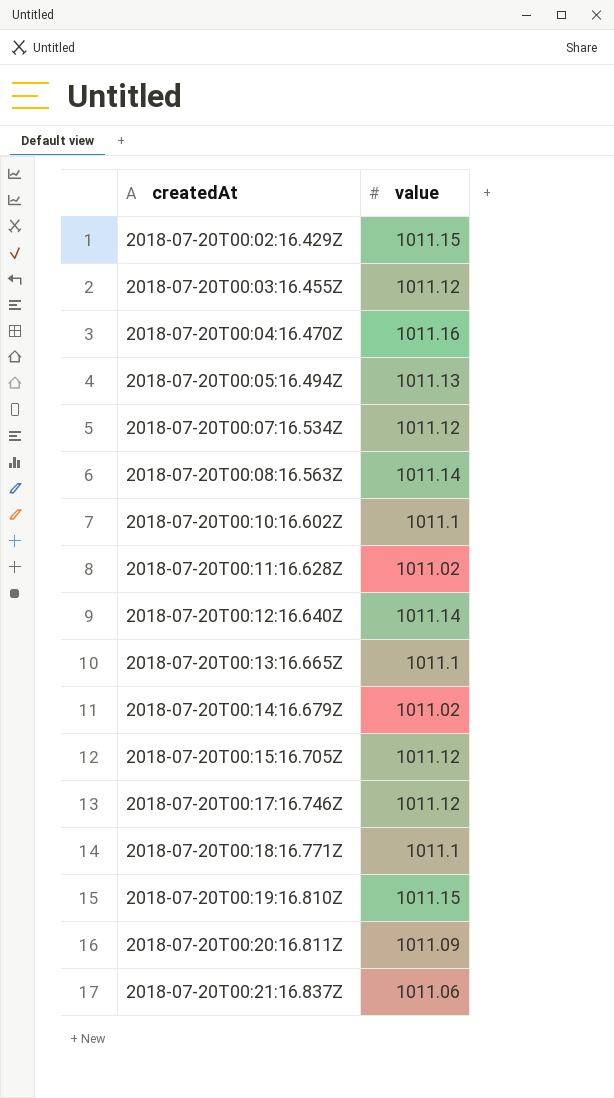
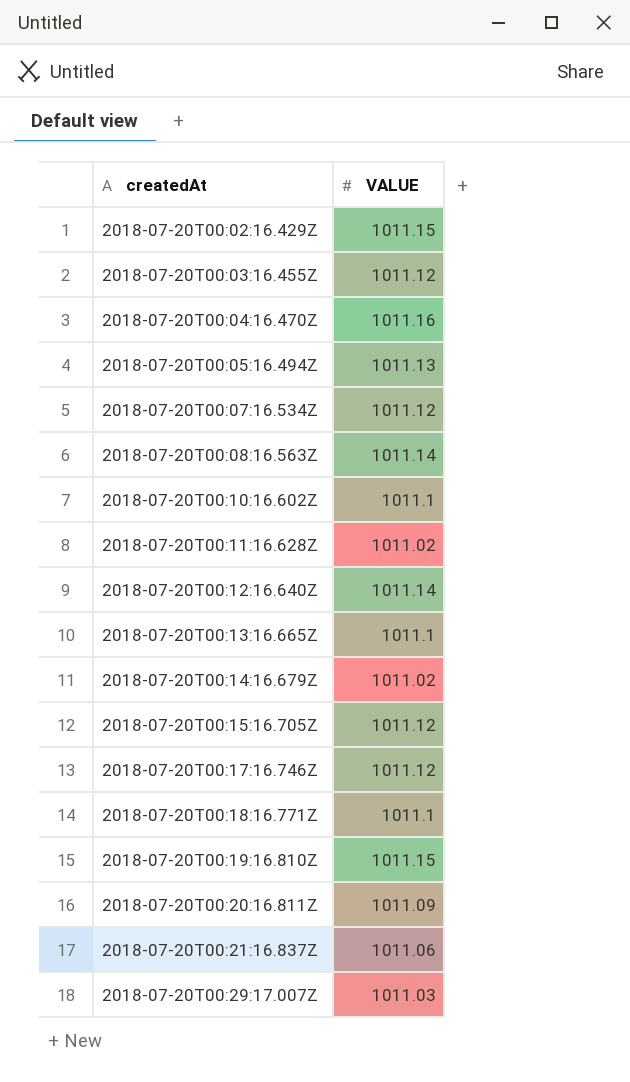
column name: value -> VALUE
row 2018-07-20T00:29:17.007Z: none -> 1011.03

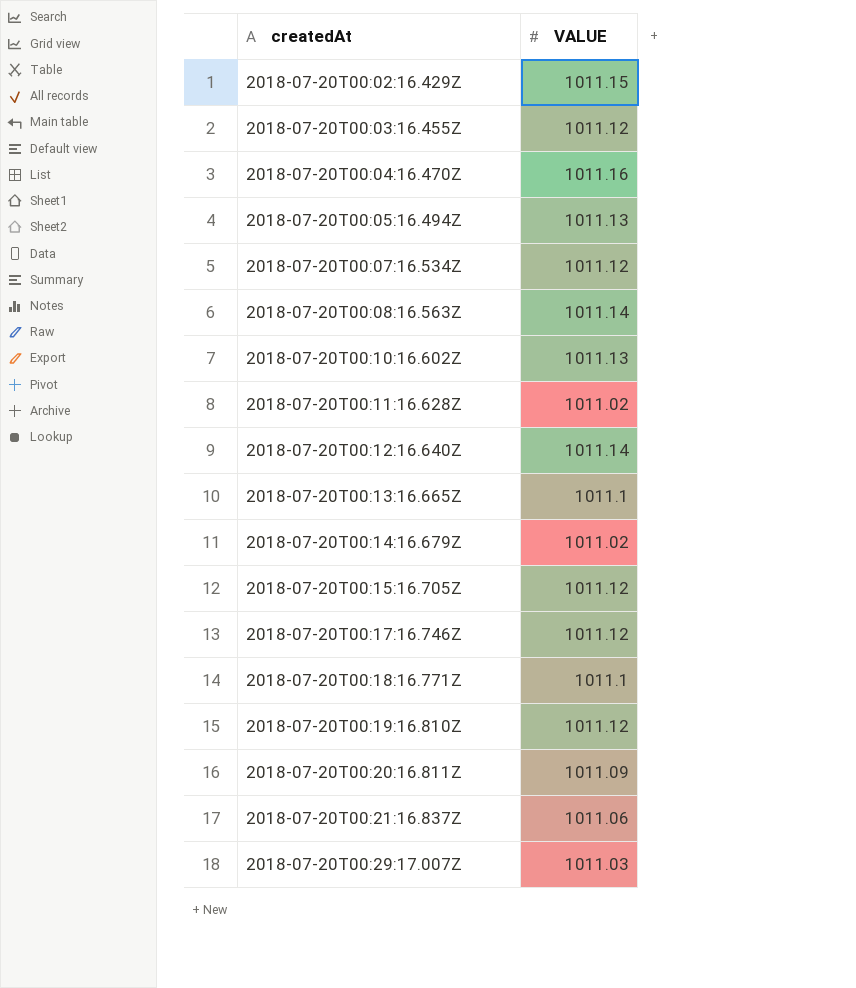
2018-07-20T00:10:16.602Z | VALUE: 1011.1 -> 1011.13
2018-07-20T00:19:16.810Z | VALUE: 1011.15 -> 1011.12

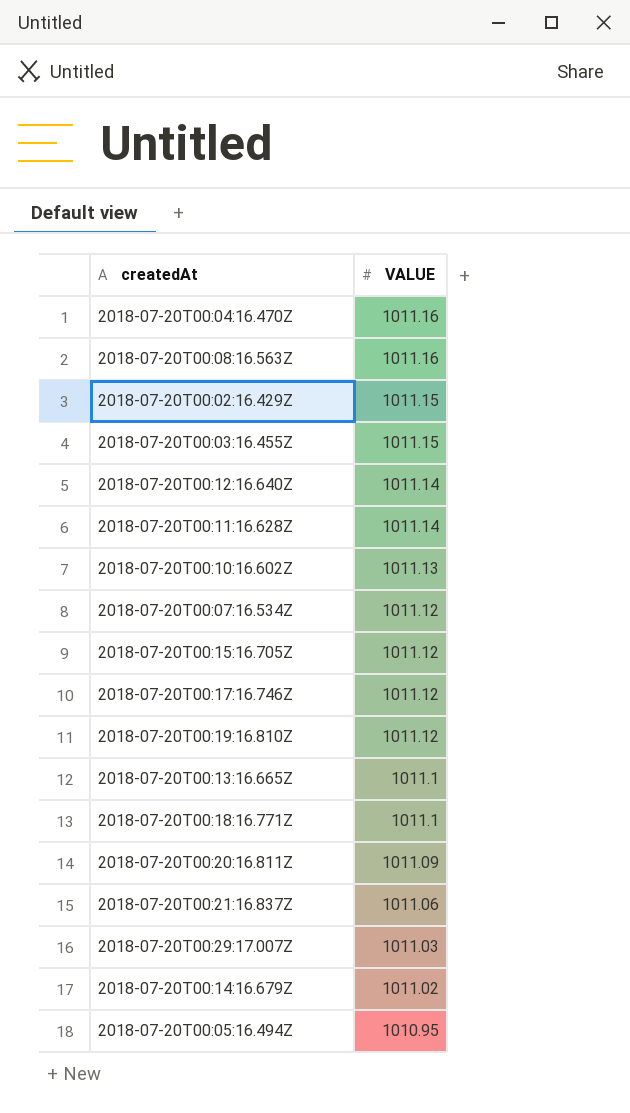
row order: createdAt ascending -> VALUE descending
2018-07-20T00:08:16.563Z | VALUE: 1011.14 -> 1011.16
2018-07-20T00:03:16.455Z | VALUE: 1011.12 -> 1011.15
2018-07-20T00:11:16.628Z | VALUE: 1011.02 -> 1011.14
2018-07-20T00:05:16.494Z | VALUE: 1011.13 -> 1010.95

